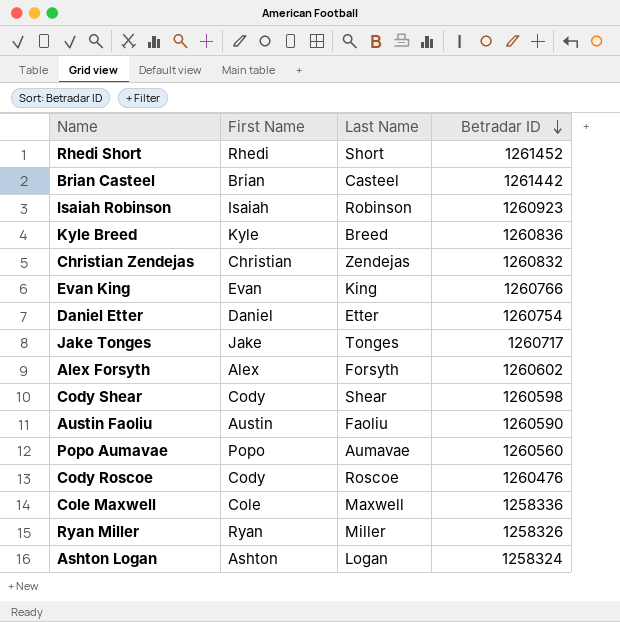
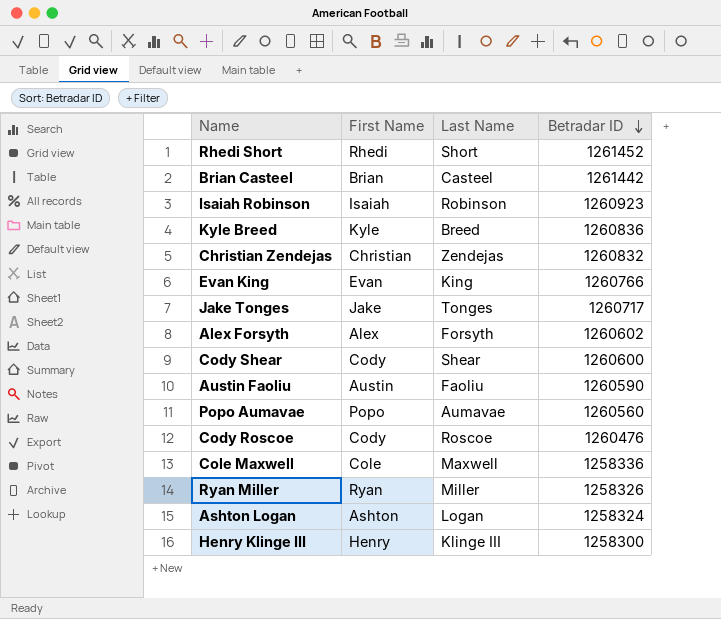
row Daniel Etter: Daniel | Etter | 1260754 -> none
Cody Shear | Betradar ID: 1260598 -> 1260600
row Henry Klinge III: none -> Henry | Klinge III | 1258300

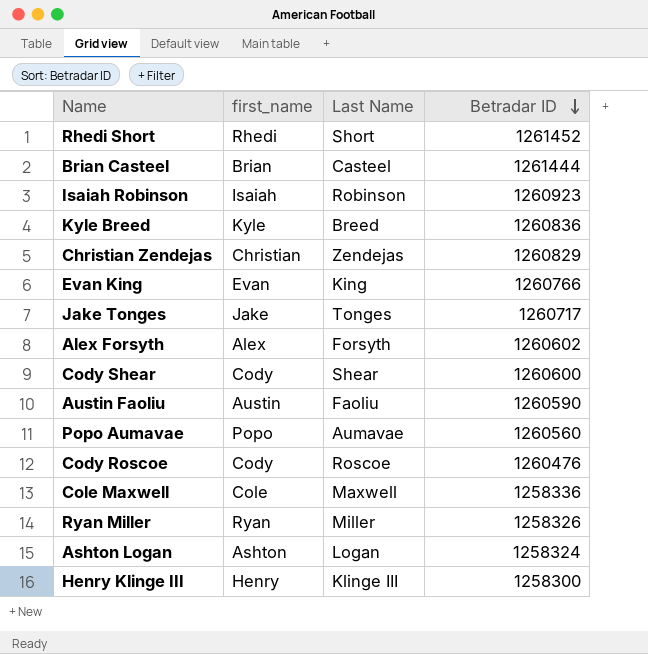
column name: First Name -> first_name
Brian Casteel | Betradar ID: 1261442 -> 1261444
Christian Zendejas | Betradar ID: 1260832 -> 1260829

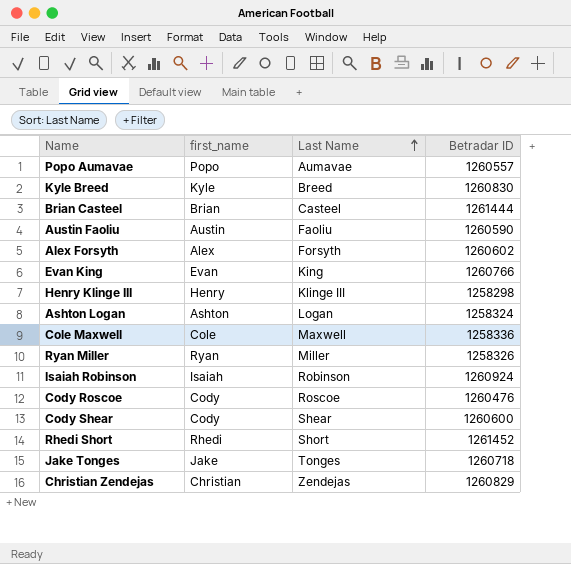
row order: Betradar ID descending -> Last Name ascending
Popo Aumavae | Betradar ID: 1260560 -> 1260557
Kyle Breed | Betradar ID: 1260836 -> 1260830
Henry Klinge III | Betradar ID: 1258300 -> 1258298
Isaiah Robinson | Betradar ID: 1260923 -> 1260924
Jake Tonges | Betradar ID: 1260717 -> 1260718

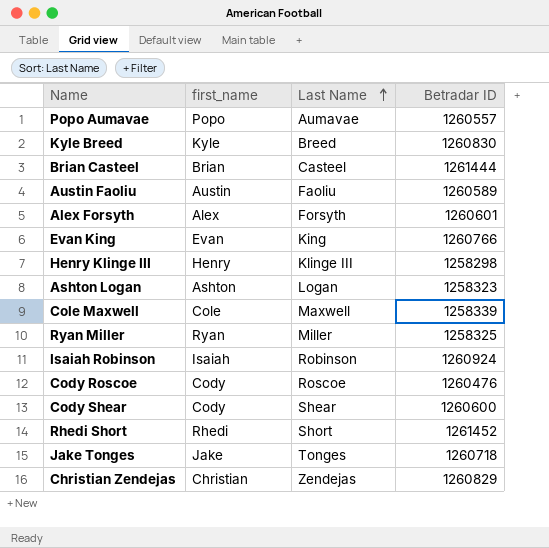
Austin Faoliu | Betradar ID: 1260590 -> 1260589
Alex Forsyth | Betradar ID: 1260602 -> 1260601
Ashton Logan | Betradar ID: 1258324 -> 1258323
Cole Maxwell | Betradar ID: 1258336 -> 1258339
Ryan Miller | Betradar ID: 1258326 -> 1258325

